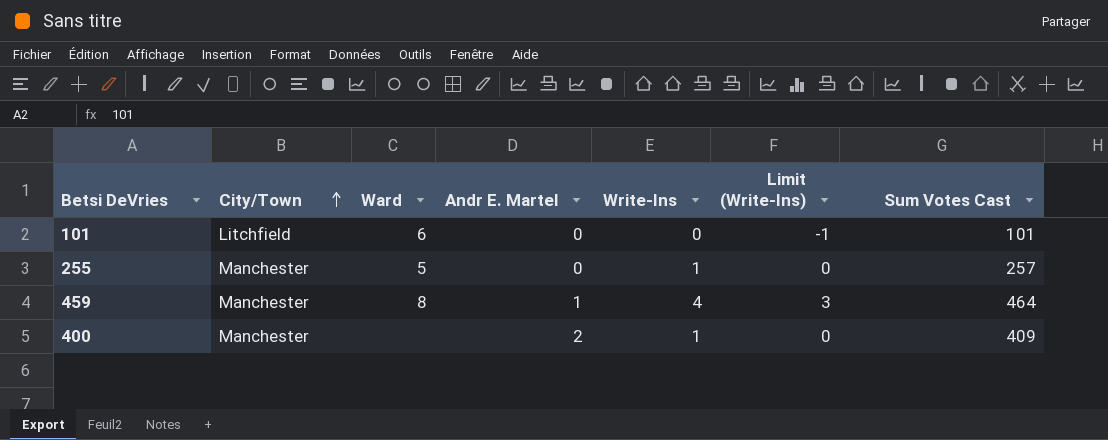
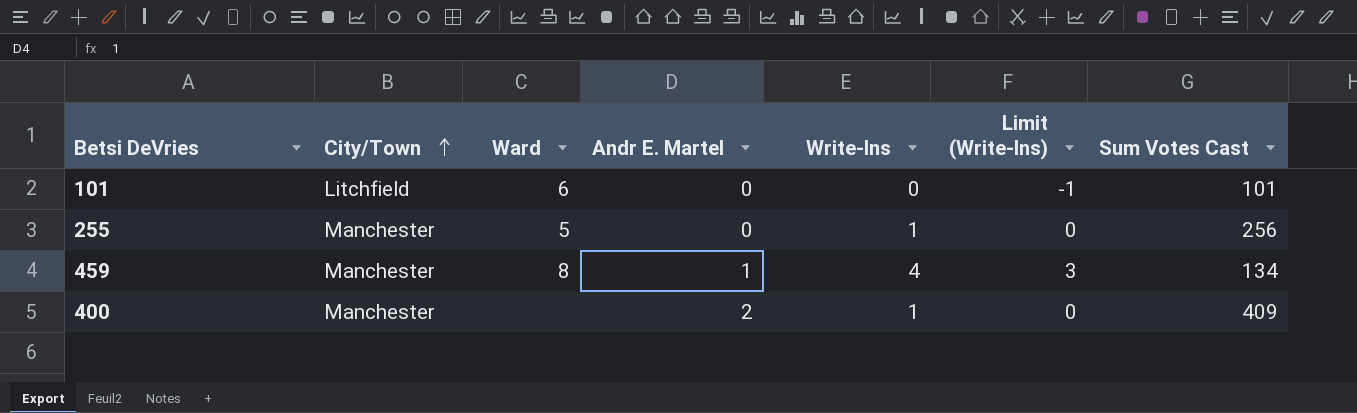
255 | Sum Votes Cast: 257 -> 256
459 | Sum Votes Cast: 464 -> 134

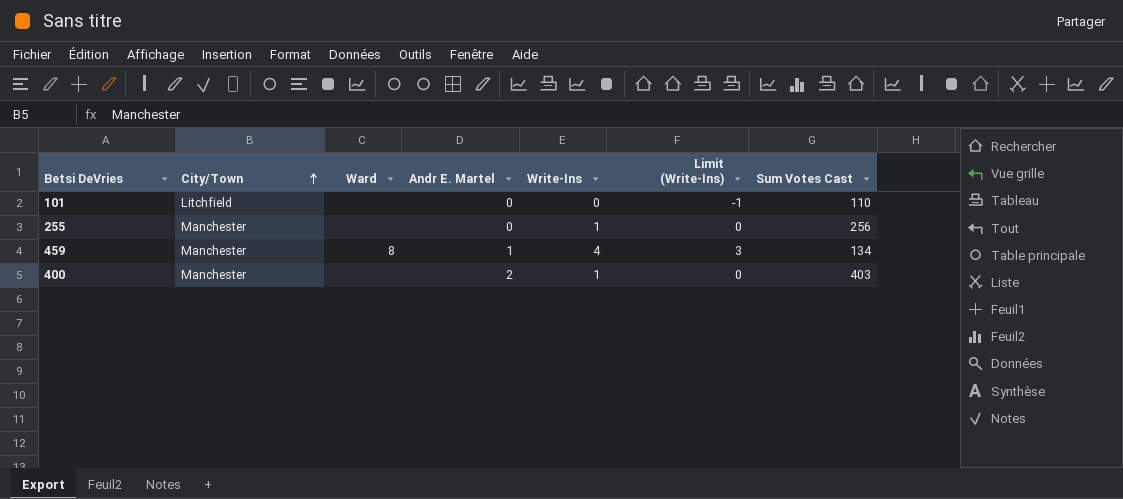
101 | Ward: 6 -> none
101 | Sum Votes Cast: 101 -> 110
255 | Ward: 5 -> none
400 | Sum Votes Cast: 409 -> 403

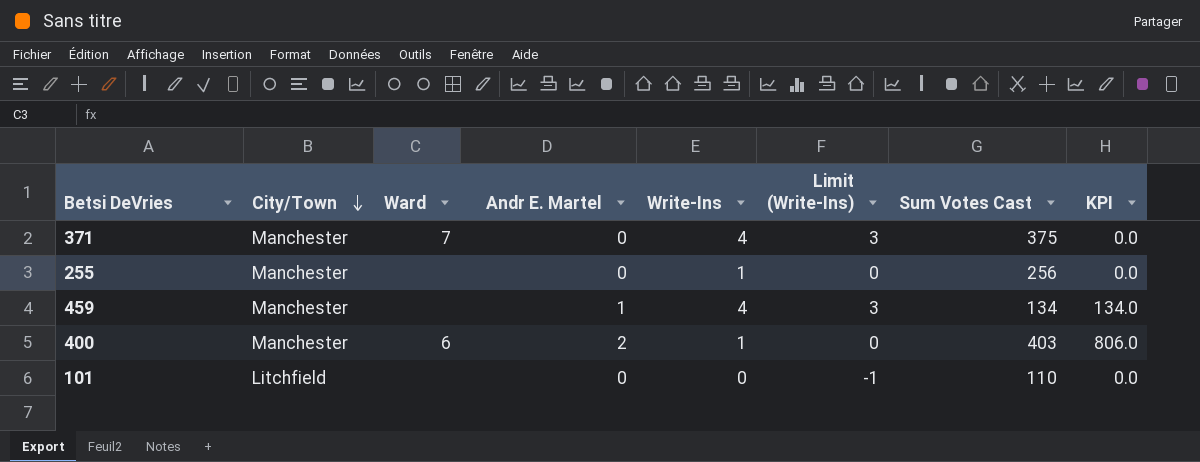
row order: City/Town ascending -> City/Town descending
column KPI | formula: none -> [Andr E. Martel] * [Sum Votes Cast]
row 371: none -> Manchester | 7 | 0 | 4 | 3 | 375 | 0.0
459 | Ward: 8 -> none
400 | Ward: none -> 6

